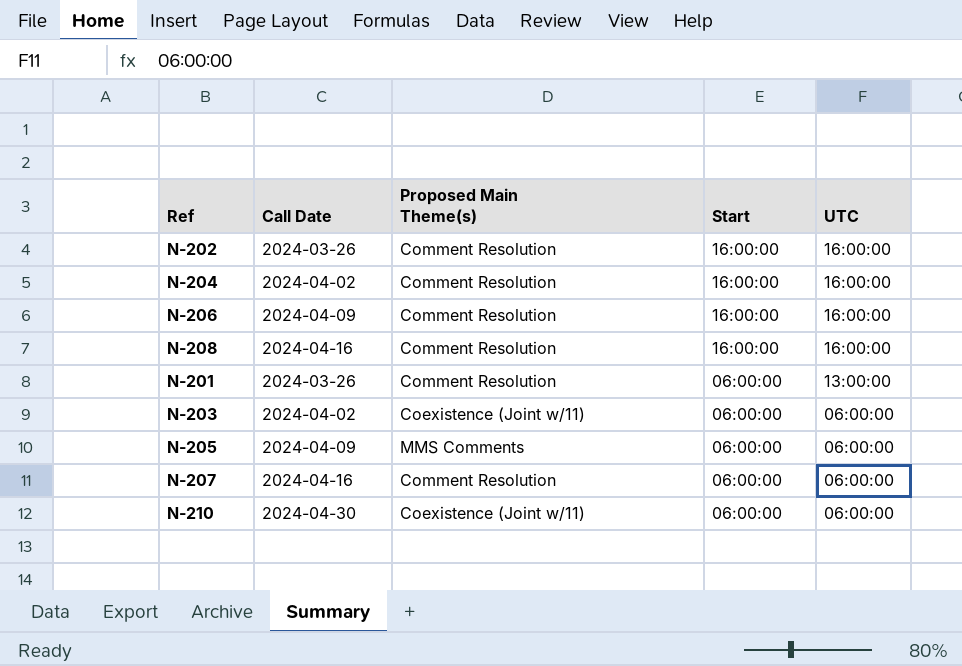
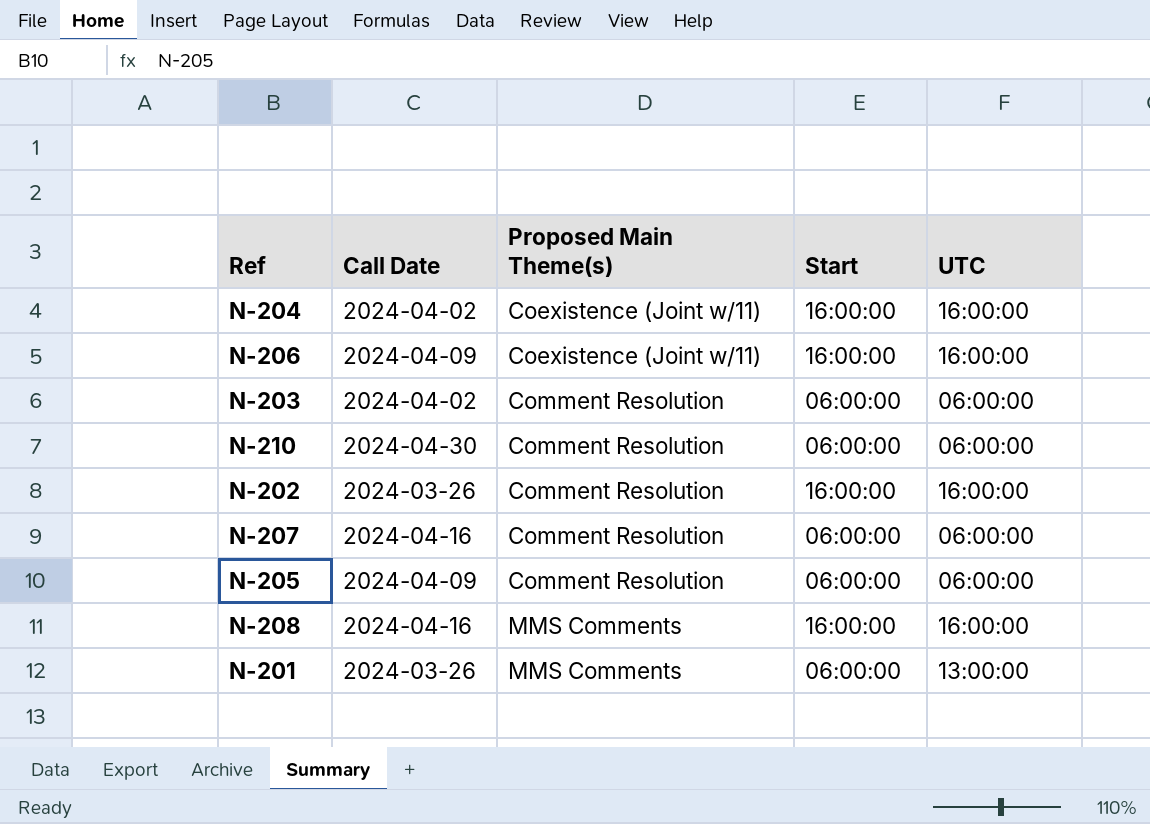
row order: Start descending -> Proposed Main Theme(s) ascending
N-204 | Proposed Main Theme(s): Comment Resolution -> Coexistence (Joint w/11)
N-206 | Proposed Main Theme(s): Comment Resolution -> Coexistence (Joint w/11)
N-203 | Proposed Main Theme(s): Coexistence (Joint w/11) -> Comment Resolution
N-210 | Proposed Main Theme(s): Coexistence (Joint w/11) -> Comment Resolution
N-205 | Proposed Main Theme(s): MMS Comments -> Comment Resolution
N-208 | Proposed Main Theme(s): Comment Resolution -> MMS Comments
N-201 | Proposed Main Theme(s): Comment Resolution -> MMS Comments

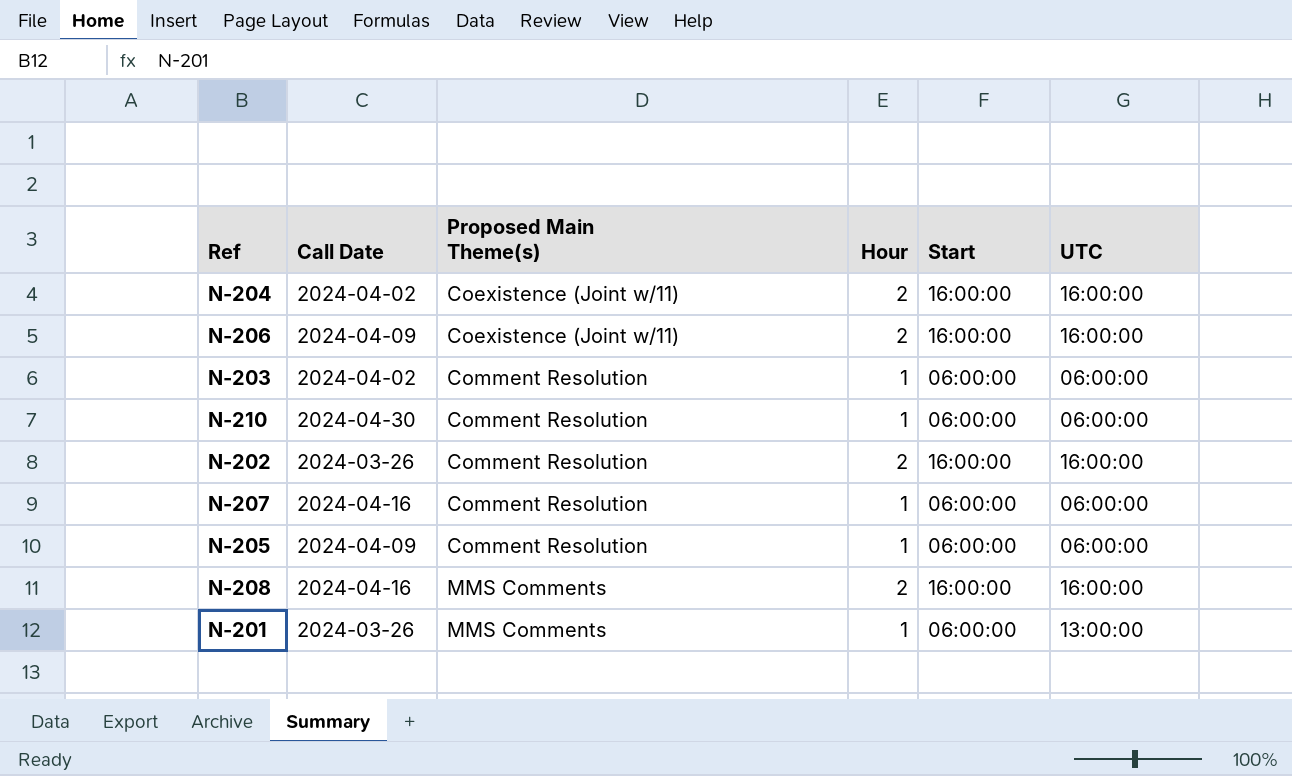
column Hour | position: none -> 4

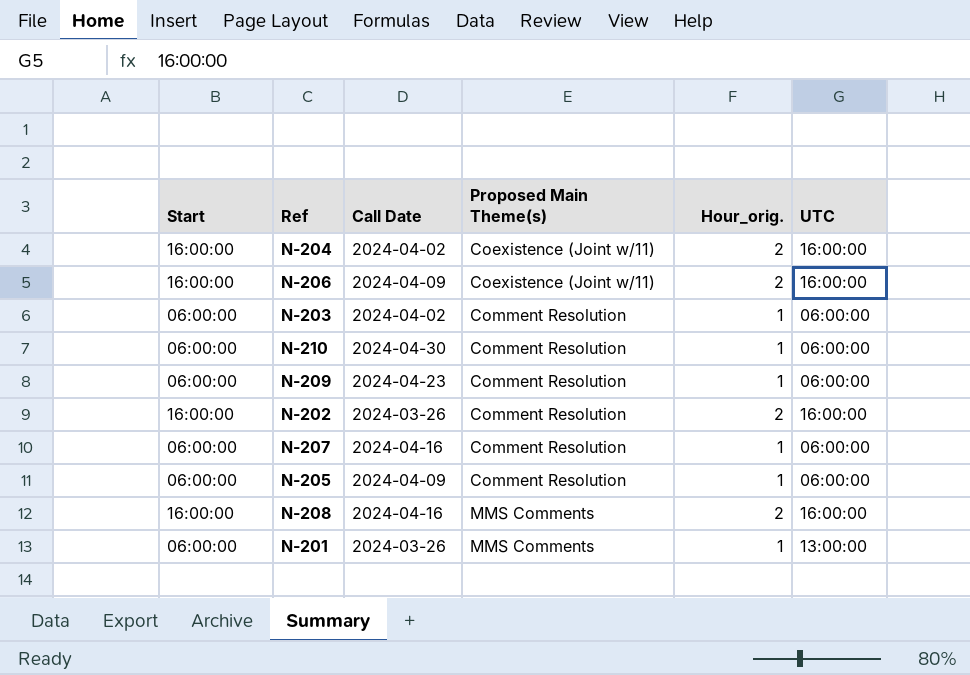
column Start | position: 5 -> 1
column name: Hour -> Hour_orig.
row N-209: none -> 06:00:00 | 2024-04-23 | Comment Resolution | 1 | 06:00:00

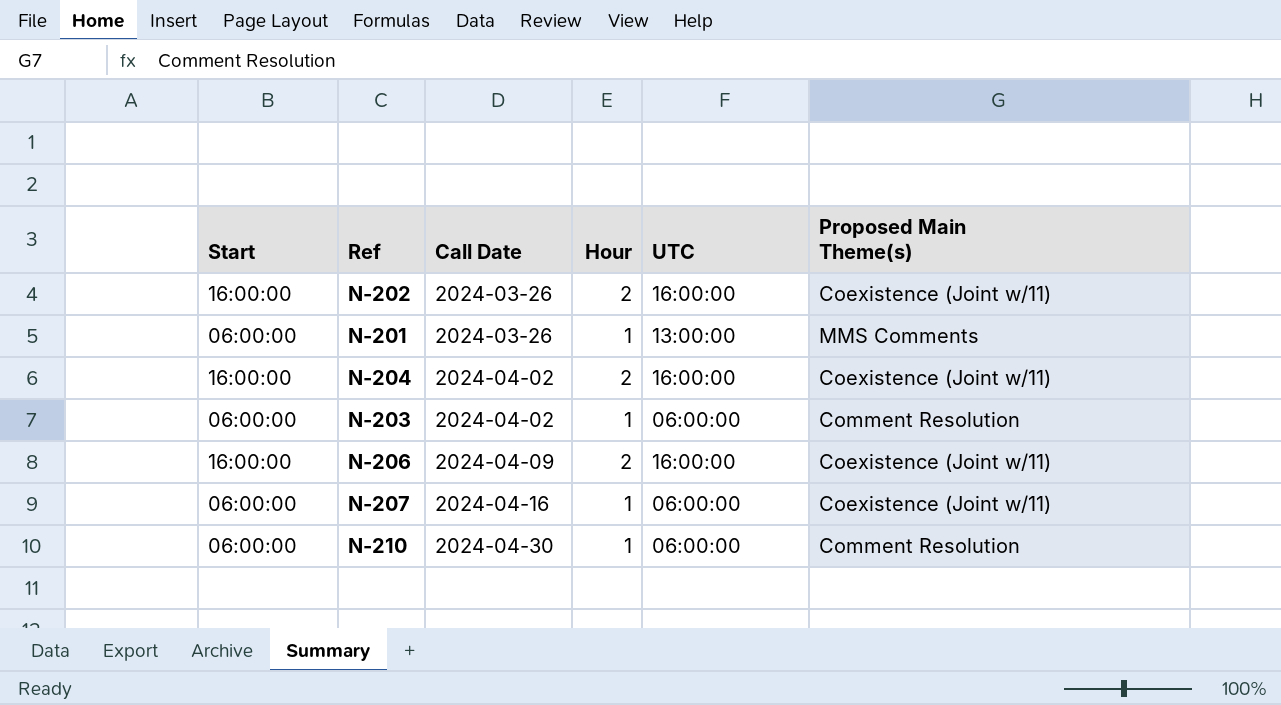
row order: Proposed Main Theme(s) ascending -> Call Date ascending
column name: Hour_orig. -> Hour
column Proposed Main Theme(s) | position: 4 -> 6
row N-209: 06:00:00 | 2024-04-23 | Comment Resolution | 1 | 06:00:00 -> none
row N-205: 06:00:00 | 2024-04-09 | Comment Resolution | 1 | 06:00:00 -> none
row N-208: 16:00:00 | 2024-04-16 | MMS Comments | 2 | 16:00:00 -> none
N-202 | Proposed Main Theme(s): Comment Resolution -> Coexistence (Joint w/11)
N-207 | Proposed Main Theme(s): Comment Resolution -> Coexistence (Joint w/11)

